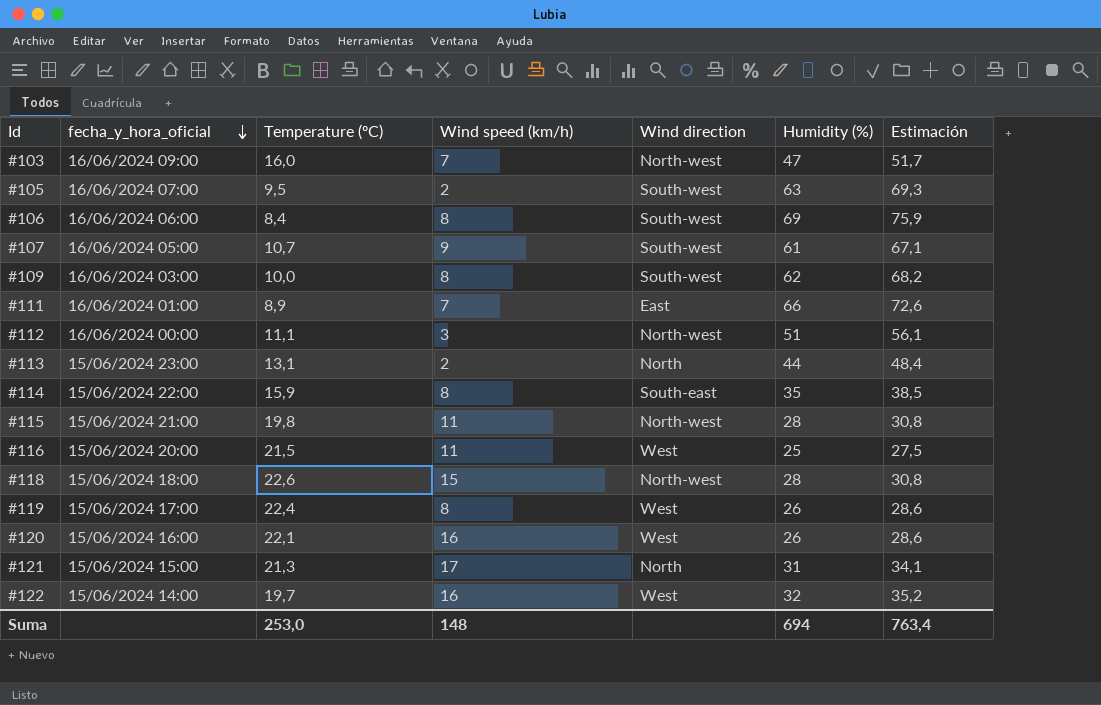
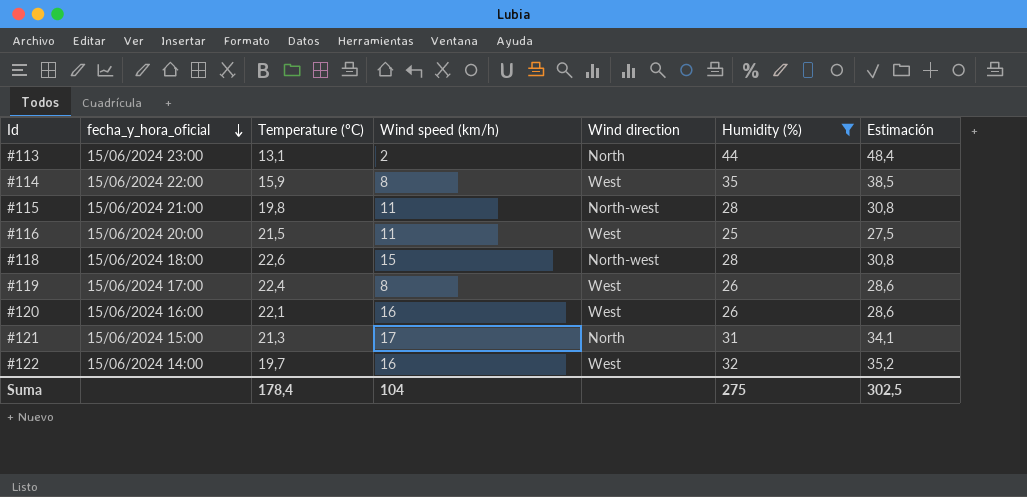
filter: none -> Humidity (%) <= 44
#114 | Wind direction: South-east -> West
Suma | Temperature (ºC): 253,0 -> 178,4
Suma | Wind speed (km/h): 148 -> 104
Suma | Humidity (%): 694 -> 275
Suma | Estimación: 763,4 -> 302,5

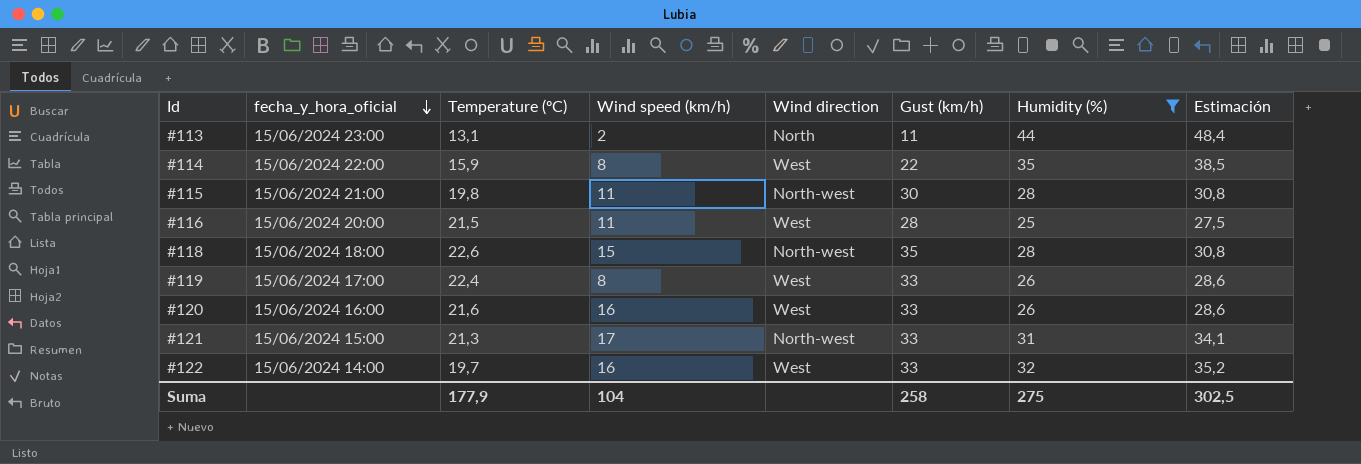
column Gust (km/h) | position: none -> 6
#120 | Temperature (ºC): 22,1 -> 21,6
#121 | Wind direction: North -> North-west
Suma | Temperature (ºC): 178,4 -> 177,9

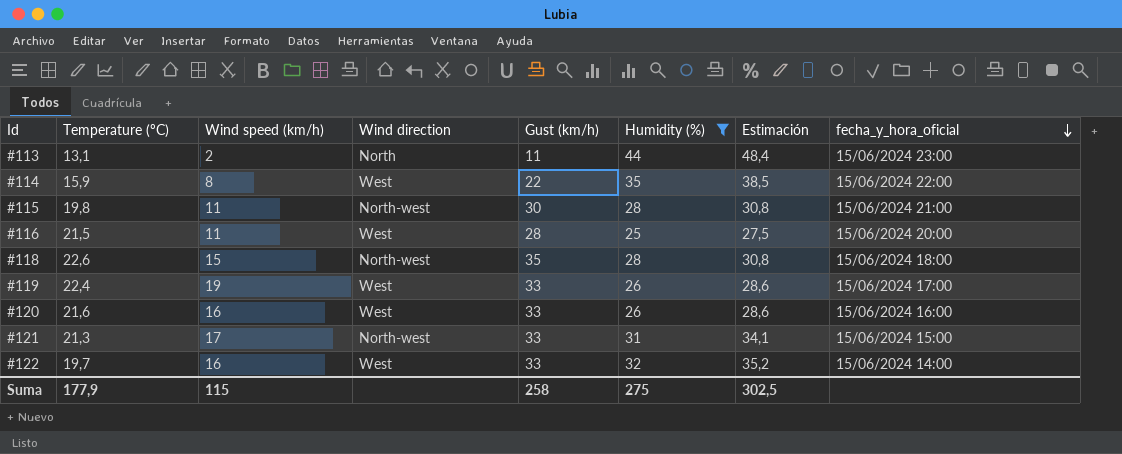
column fecha_y_hora_oficial | position: 2 -> 8
#119 | Wind speed (km/h): 8 -> 19
Suma | Wind speed (km/h): 104 -> 115

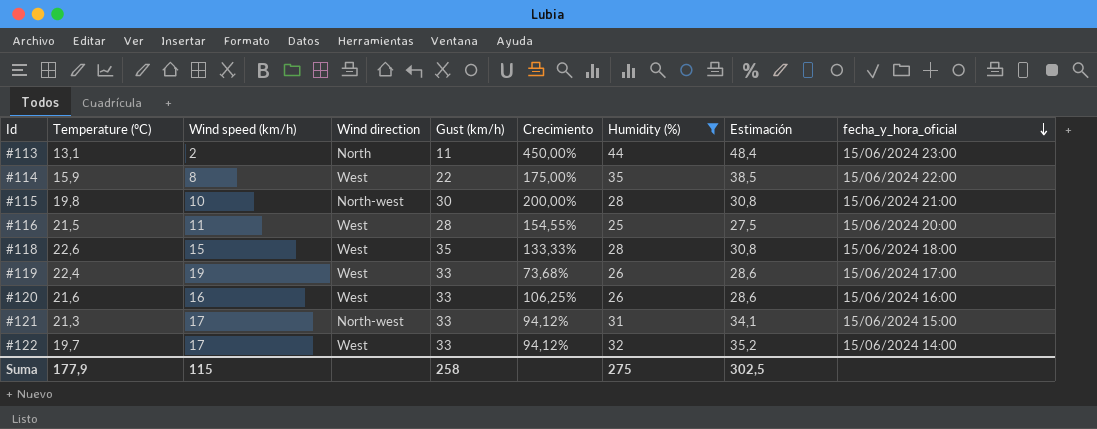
column Crecimiento | formula: none -> ([Gust (km/h)] - [Wind speed (km/h)]) / [Wind speed (km/h)]
#115 | Wind speed (km/h): 11 -> 10
#118 | Wind direction: North-west -> West
#122 | Wind speed (km/h): 16 -> 17

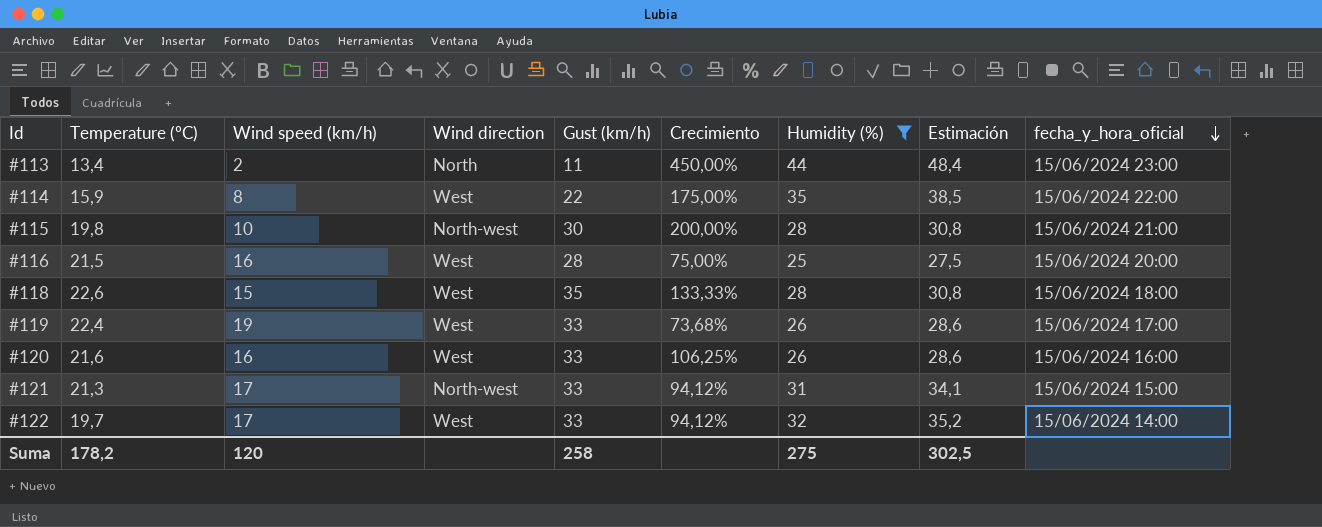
#113 | Temperature (ºC): 13,1 -> 13,4
#116 | Wind speed (km/h): 11 -> 16
#116 | Crecimiento: 154,55% -> 75,00%
Suma | Temperature (ºC): 177,9 -> 178,2
Suma | Wind speed (km/h): 115 -> 120

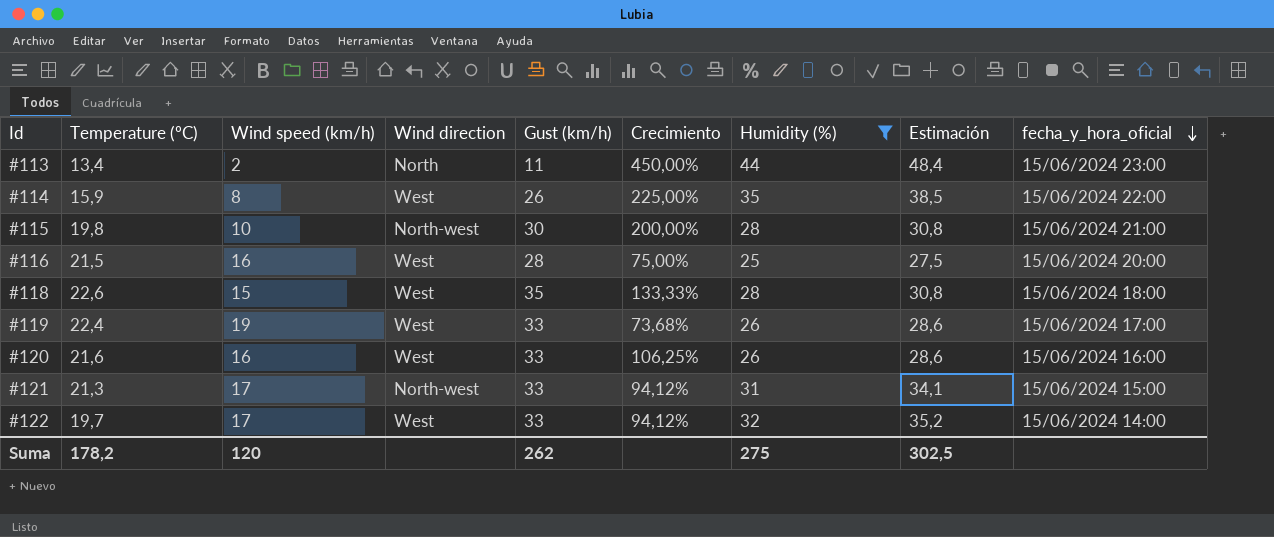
#114 | Gust (km/h): 22 -> 26
#114 | Crecimiento: 175,00% -> 225,00%
Suma | Gust (km/h): 258 -> 262

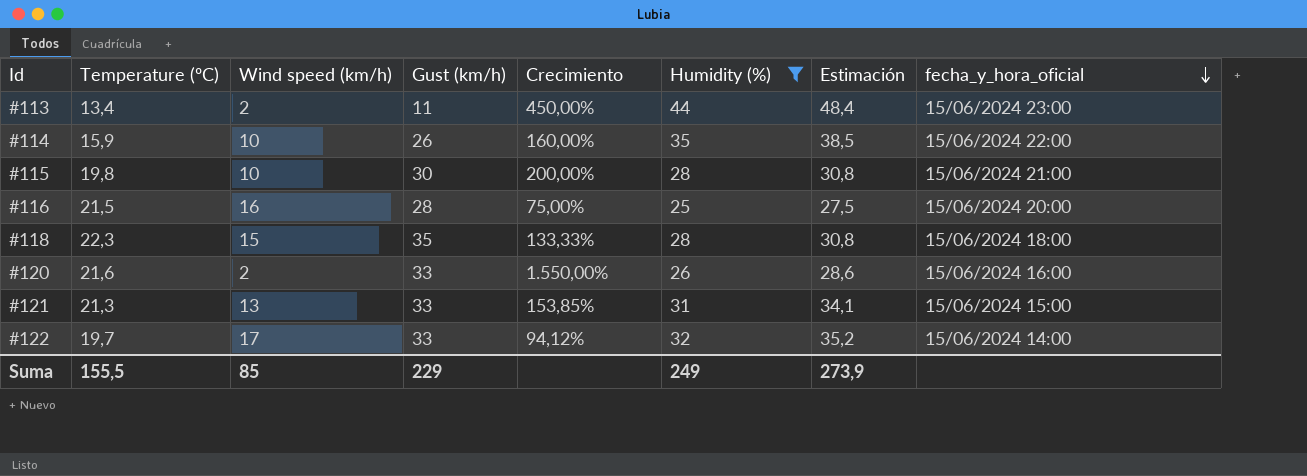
column Wind direction | position: 4 -> none
row #119: 22,4 | 19 | West | 33 | 73,68% | 26 | 28,6 | 15/06/2024 17:00 -> none
#114 | Wind speed (km/h): 8 -> 10
#114 | Crecimiento: 225,00% -> 160,00%
#118 | Temperature (ºC): 22,6 -> 22,3
#120 | Wind speed (km/h): 16 -> 2
#120 | Crecimiento: 106,25% -> 1.550,00%
#121 | Wind speed (km/h): 17 -> 13
#121 | Crecimiento: 94,12% -> 153,85%
Suma | Temperature (ºC): 178,2 -> 155,5
Suma | Wind speed (km/h): 120 -> 85
Suma | Gust (km/h): 262 -> 229
Suma | Humidity (%): 275 -> 249
Suma | Estimación: 302,5 -> 273,9

